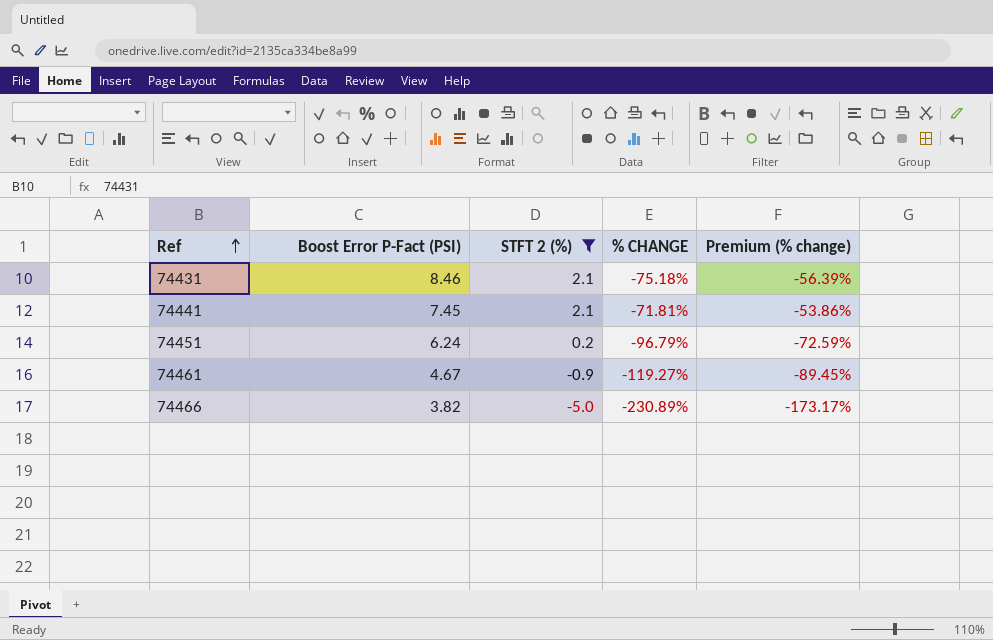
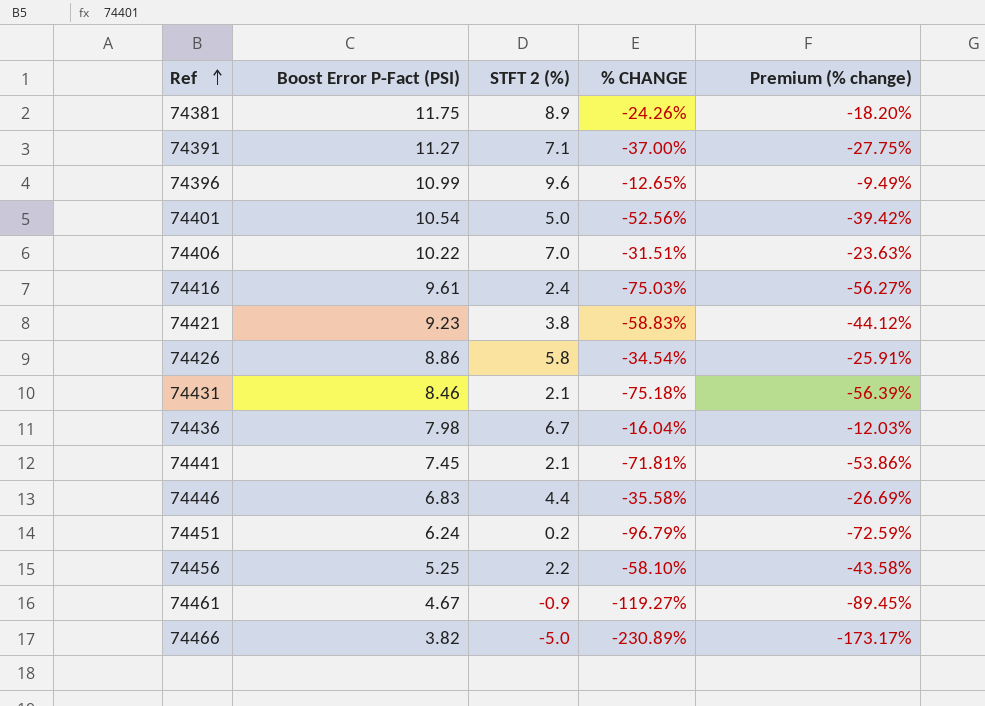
filter: STFT 2 (%) <= 2.1 -> none

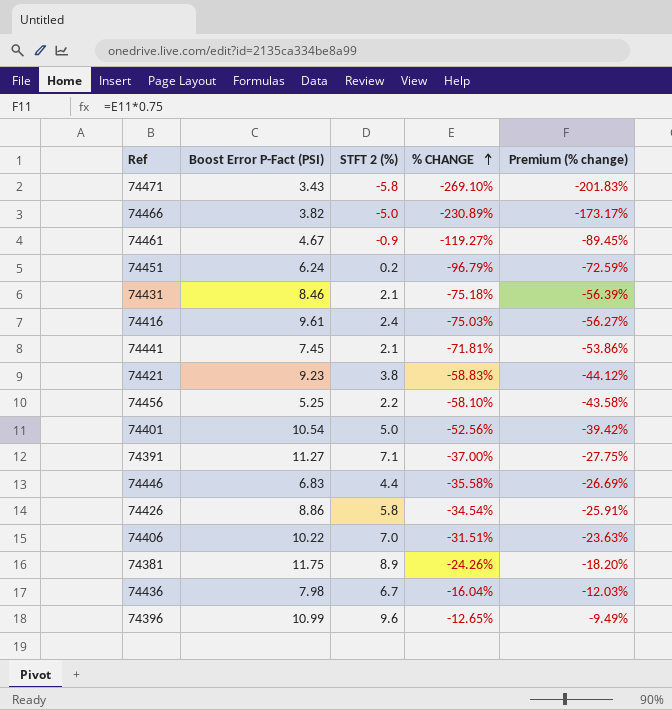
row order: Ref ascending -> % CHANGE ascending
row 74471: none -> 3.43 | -5.8 | -269.10% | -201.83%

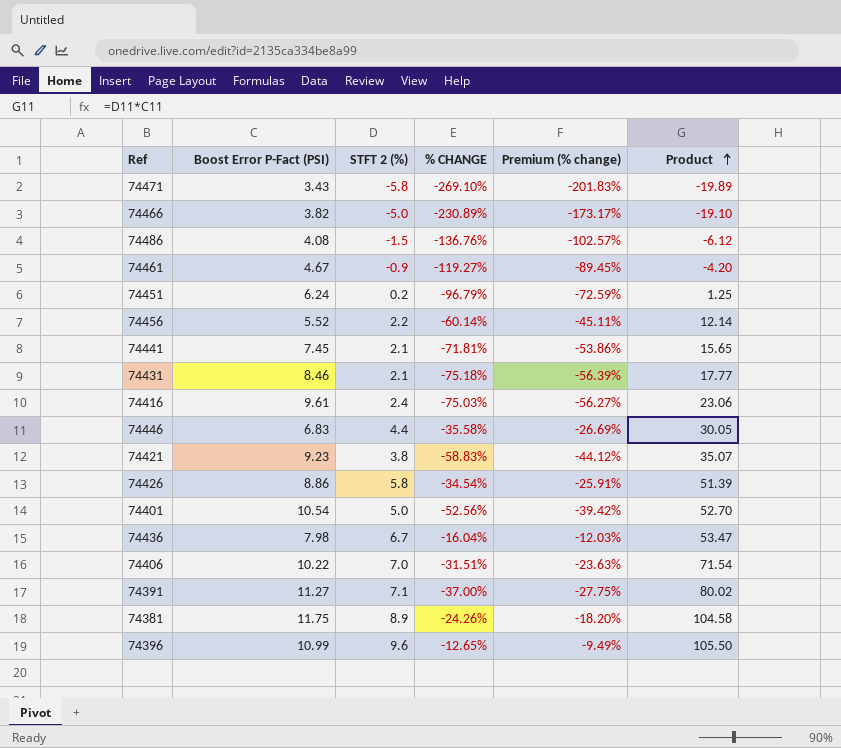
row order: % CHANGE ascending -> Product ascending
column Product | formula: none -> [Boost Error P-Fact (PSI)] * [STFT 2 (%)]
row 74486: none -> 4.08 | -1.5 | -136.76% | -102.57% | -6.12
74456 | Boost Error P-Fact (PSI): 5.25 -> 5.52
74456 | % CHANGE: -58.10% -> -60.14%
74456 | Premium (% change): -43.58% -> -45.11%

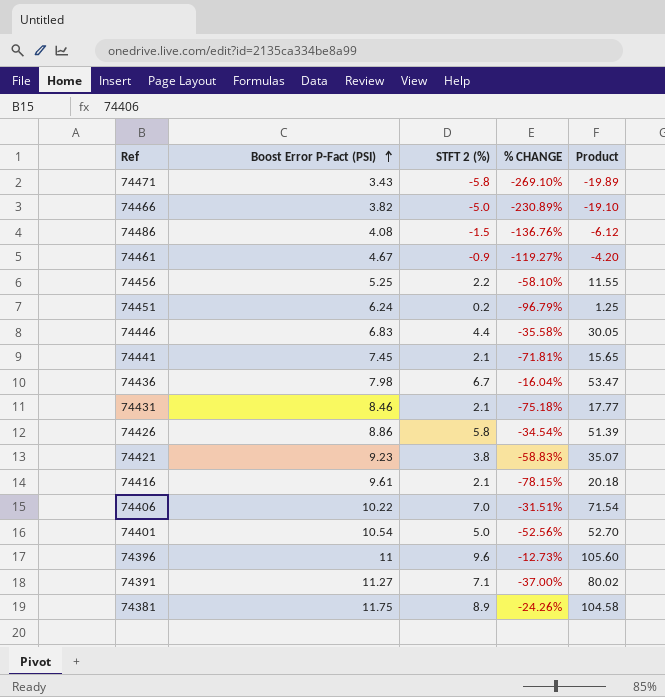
row order: Product ascending -> Boost Error P-Fact (PSI) ascending
column Premium (% change) | formula: [% CHANGE] * 0.75 -> none
74456 | Boost Error P-Fact (PSI): 5.52 -> 5.25
74456 | % CHANGE: -60.14% -> -58.10%
74456 | Product: 12.14 -> 11.55
74416 | STFT 2 (%): 2.4 -> 2.1
74416 | % CHANGE: -75.03% -> -78.15%
74416 | Product: 23.06 -> 20.18
74396 | Boost Error P-Fact (PSI): 10.99 -> 11
74396 | % CHANGE: -12.65% -> -12.73%
74396 | Product: 105.50 -> 105.60

